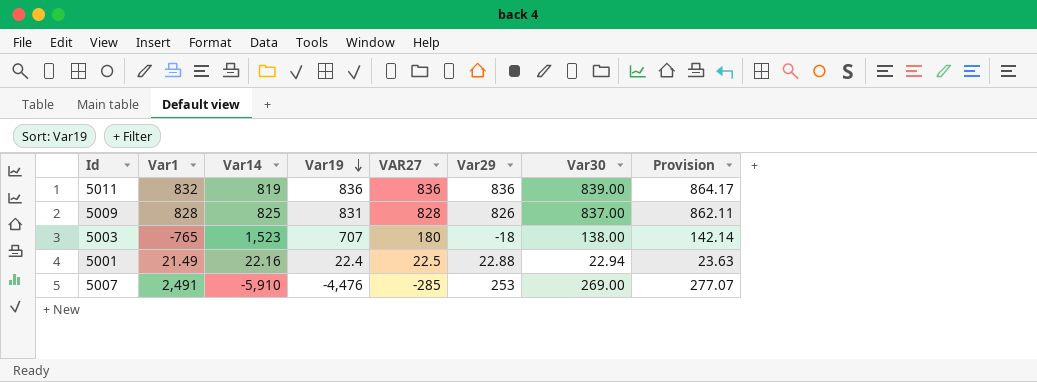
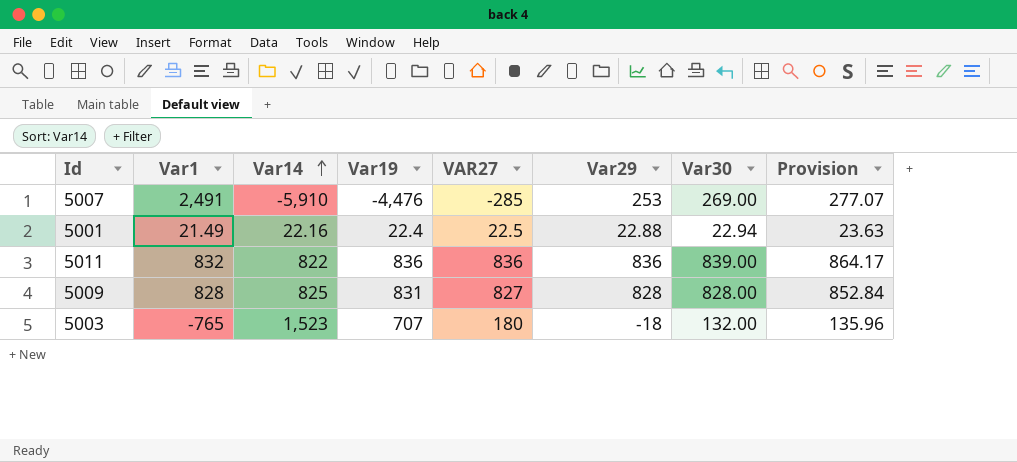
row order: Var19 descending -> Var14 ascending
5011 | Var14: 819 -> 822
5009 | VAR27: 828 -> 827
5009 | Var29: 826 -> 828
5009 | Var30: 837.00 -> 828.00
5009 | Provision: 862.11 -> 852.84
5003 | Var30: 138.00 -> 132.00
5003 | Provision: 142.14 -> 135.96

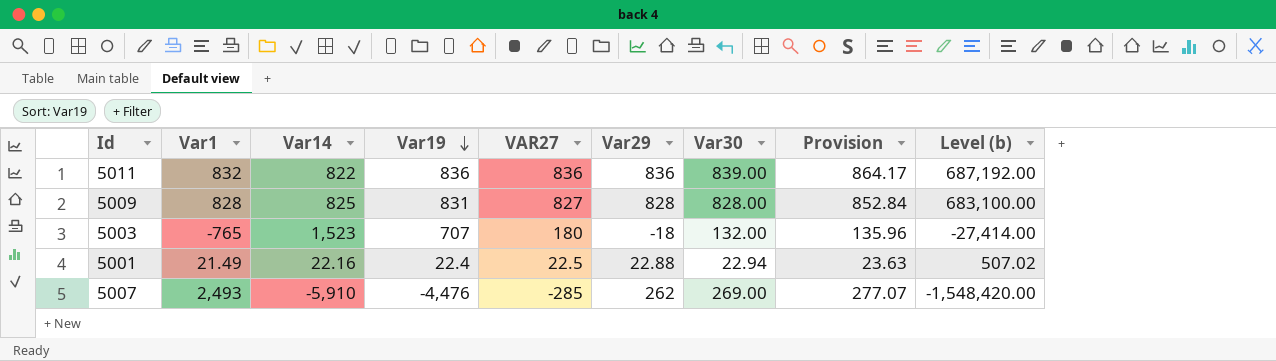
row order: Var14 ascending -> Var19 descending
column Level (b) | formula: none -> [Var14] * [Var29]
5007 | Var1: 2,491 -> 2,493
5007 | Var29: 253 -> 262

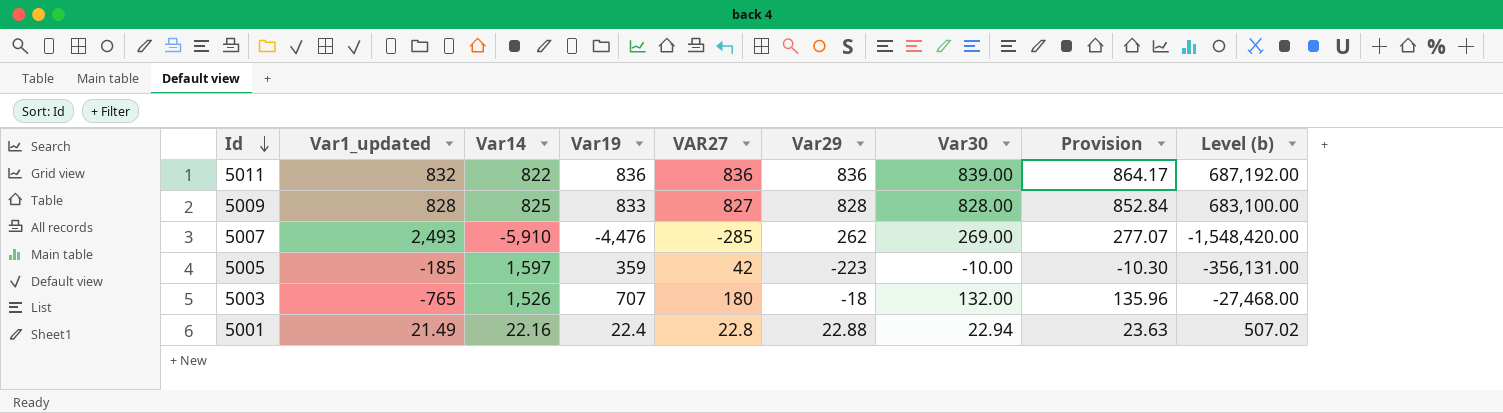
row order: Var19 descending -> Id descending
column name: Var1 -> Var1_updated
5009 | Var19: 831 -> 833
row 5005: none -> -185 | 1,597 | 359 | 42 | -223 | -10.00 | -10.30 | -356,131.00
5003 | Var14: 1,523 -> 1,526
5003 | Level (b): -27,414.00 -> -27,468.00
5001 | VAR27: 22.5 -> 22.8

